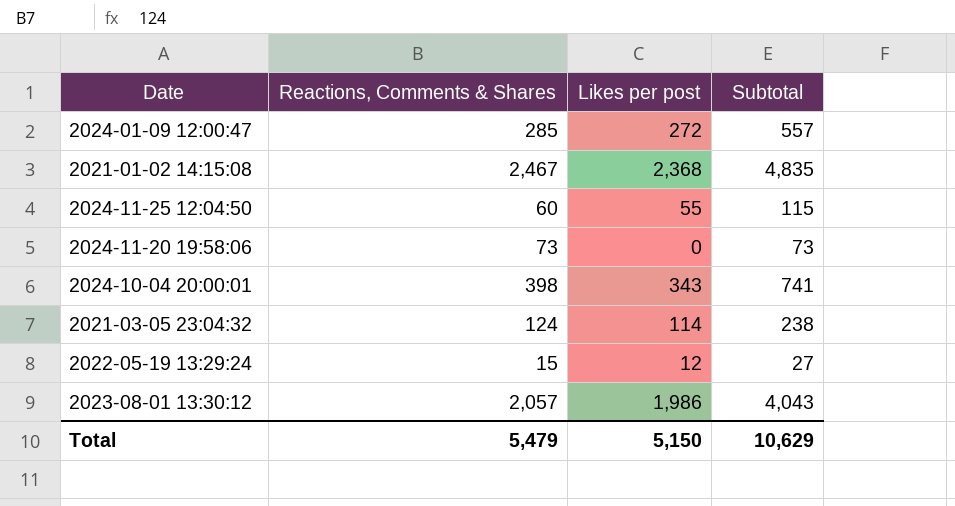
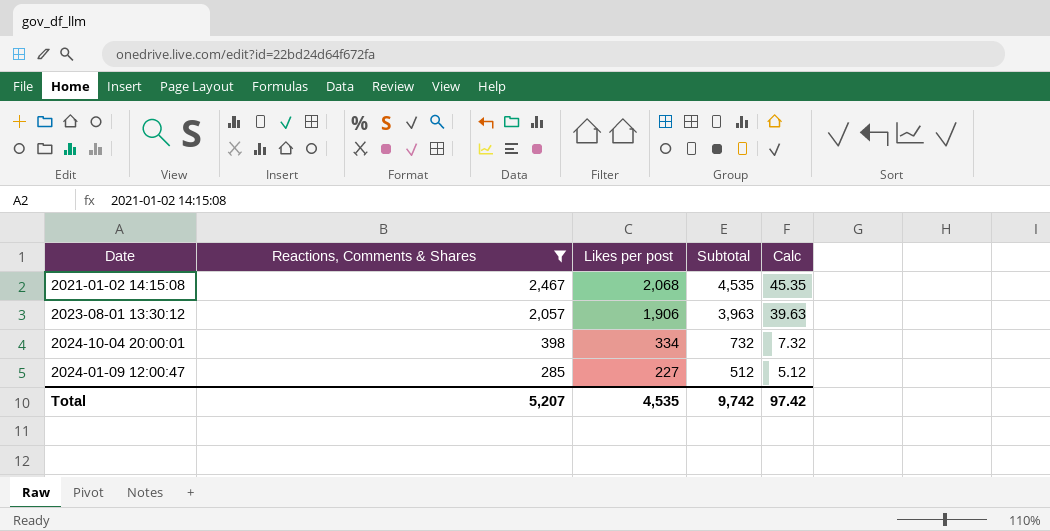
filter: none -> Reactions, Comments & Shares >= 285
row order: none -> Reactions, Comments & Shares descending
column Calc | formula: none -> [Subtotal] * 0.01
2021-01-02 14:15:08 | Likes per post: 2,368 -> 2,068
2021-01-02 14:15:08 | Subtotal: 4,835 -> 4,535
2023-08-01 13:30:12 | Likes per post: 1,986 -> 1,906
2023-08-01 13:30:12 | Subtotal: 4,043 -> 3,963
2024-10-04 20:00:01 | Likes per post: 343 -> 334
2024-10-04 20:00:01 | Subtotal: 741 -> 732
2024-01-09 12:00:47 | Likes per post: 272 -> 227
2024-01-09 12:00:47 | Subtotal: 557 -> 512
Total | Reactions, Comments & Shares: 5,479 -> 5,207
Total | Likes per post: 5,150 -> 4,535
Total | Subtotal: 10,629 -> 9,742

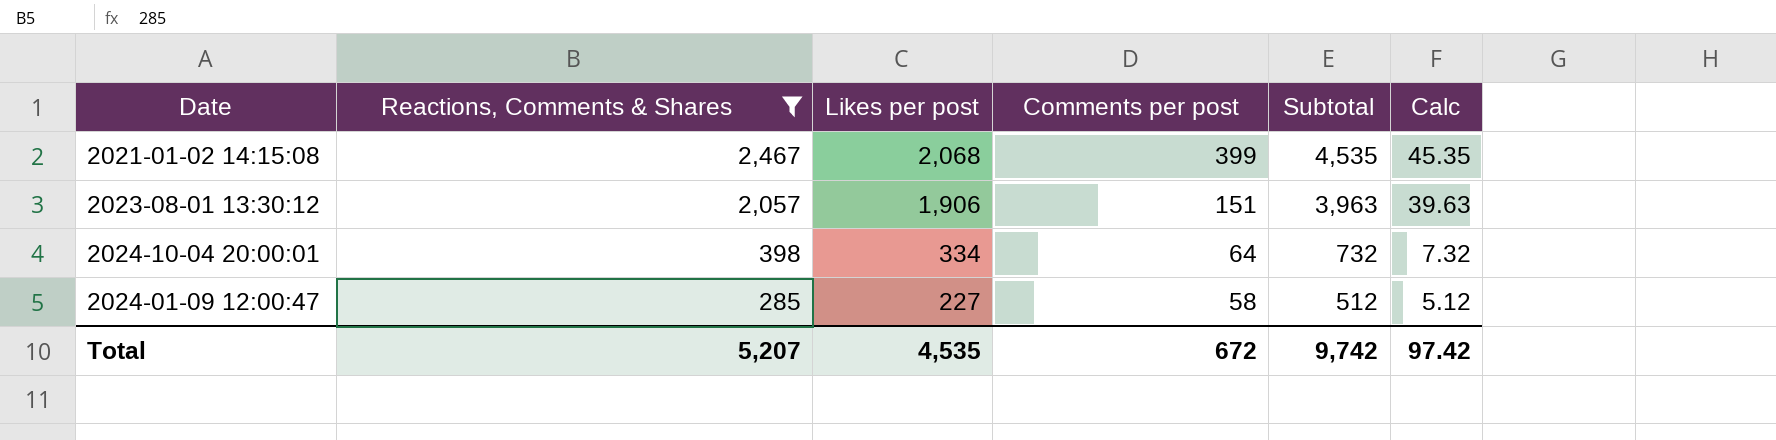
column Comments per post | formula: none -> [Reactions, Comments & Shares] - [Likes per post]

